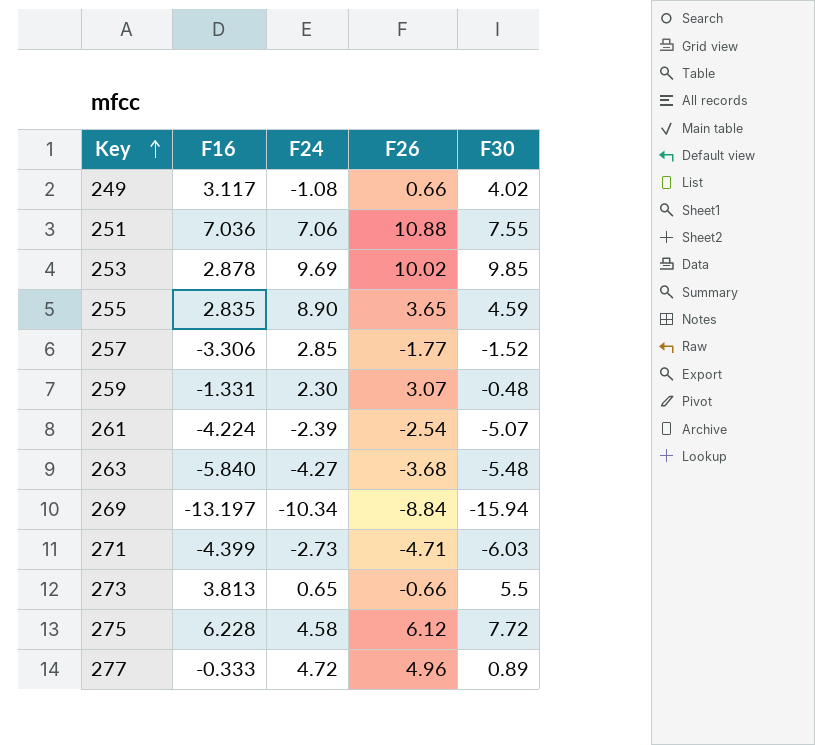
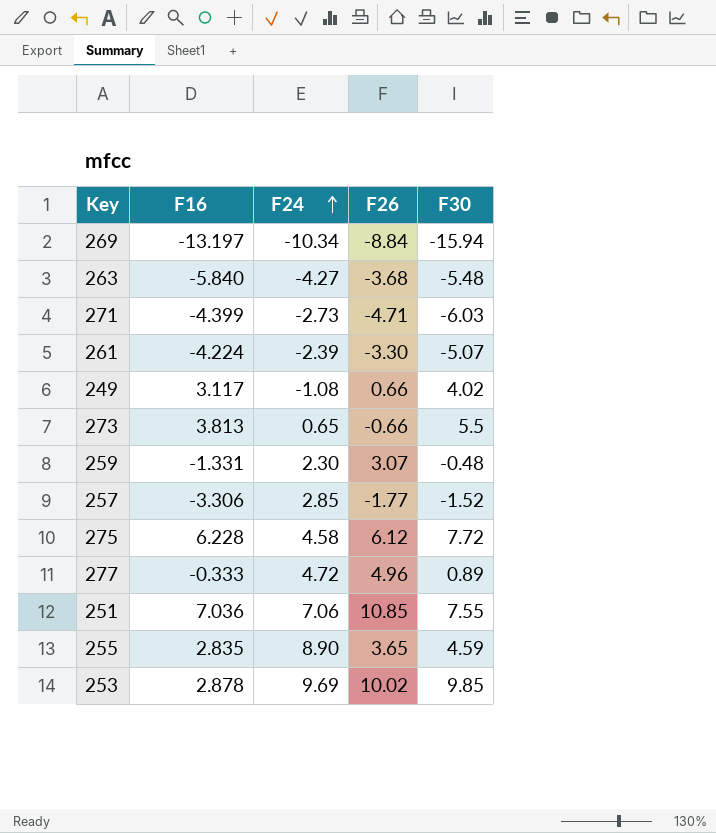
row order: Key ascending -> F24 ascending
261 | F26: -2.54 -> -3.30
251 | F26: 10.88 -> 10.85

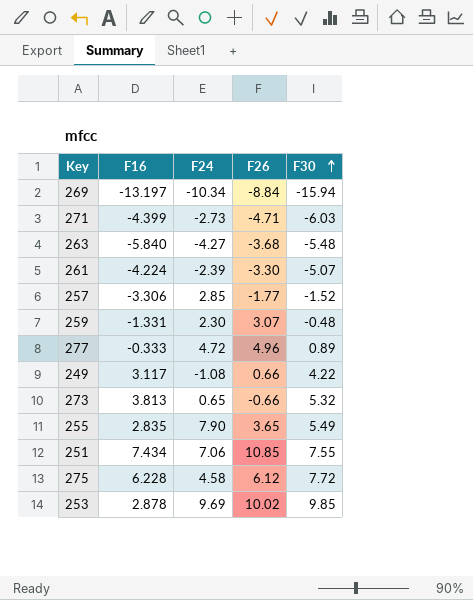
row order: F24 ascending -> F30 ascending
249 | F30: 4.02 -> 4.22
273 | F30: 5.5 -> 5.32
255 | F24: 8.90 -> 7.90
255 | F30: 4.59 -> 5.49
251 | F16: 7.036 -> 7.434

